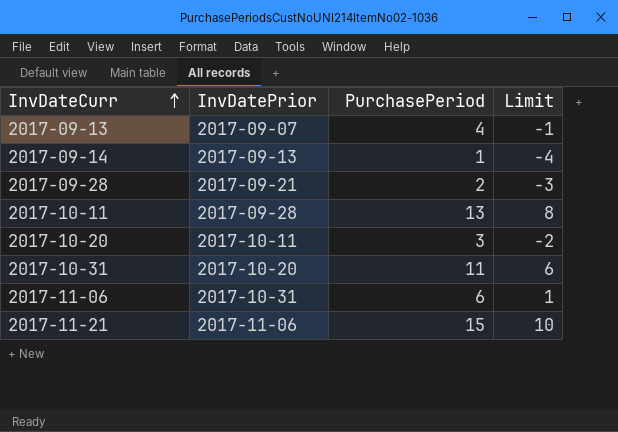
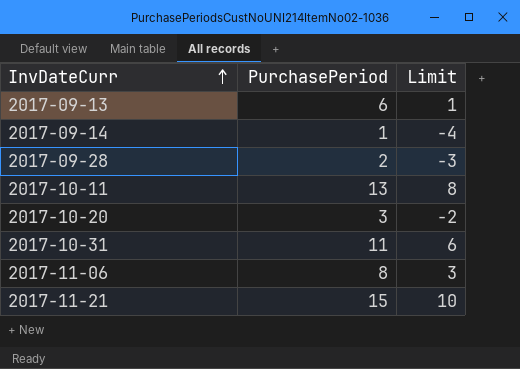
column InvDatePrior | position: 2 -> none
2017-09-13 | PurchasePeriod: 4 -> 6
2017-09-13 | Limit: -1 -> 1
2017-11-06 | PurchasePeriod: 6 -> 8
2017-11-06 | Limit: 1 -> 3

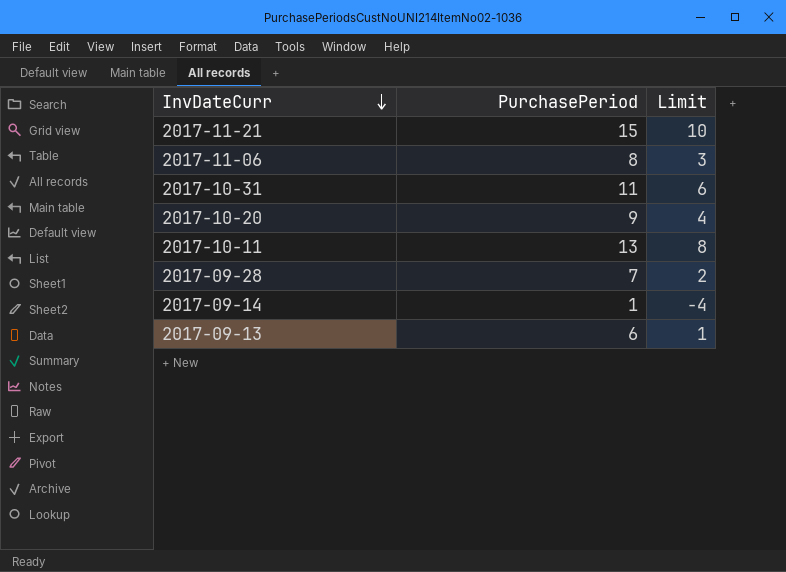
row order: InvDateCurr ascending -> InvDateCurr descending
2017-10-20 | PurchasePeriod: 3 -> 9
2017-10-20 | Limit: -2 -> 4
2017-09-28 | PurchasePeriod: 2 -> 7
2017-09-28 | Limit: -3 -> 2

